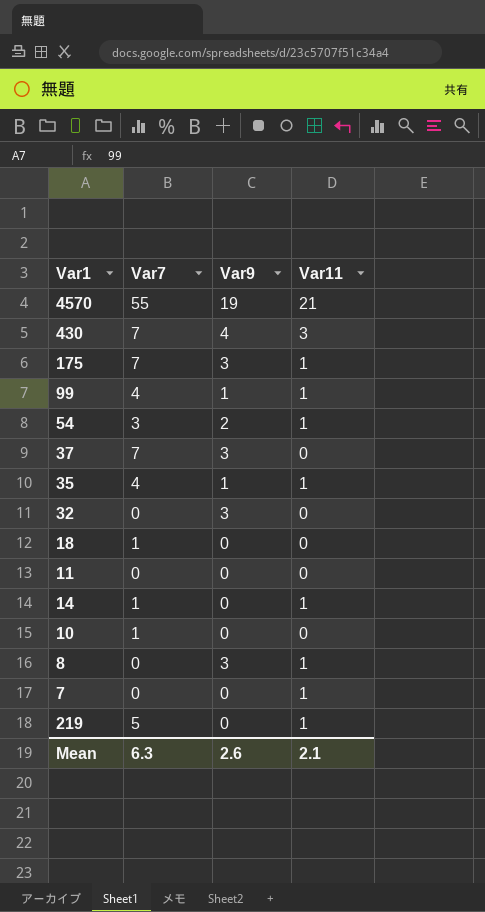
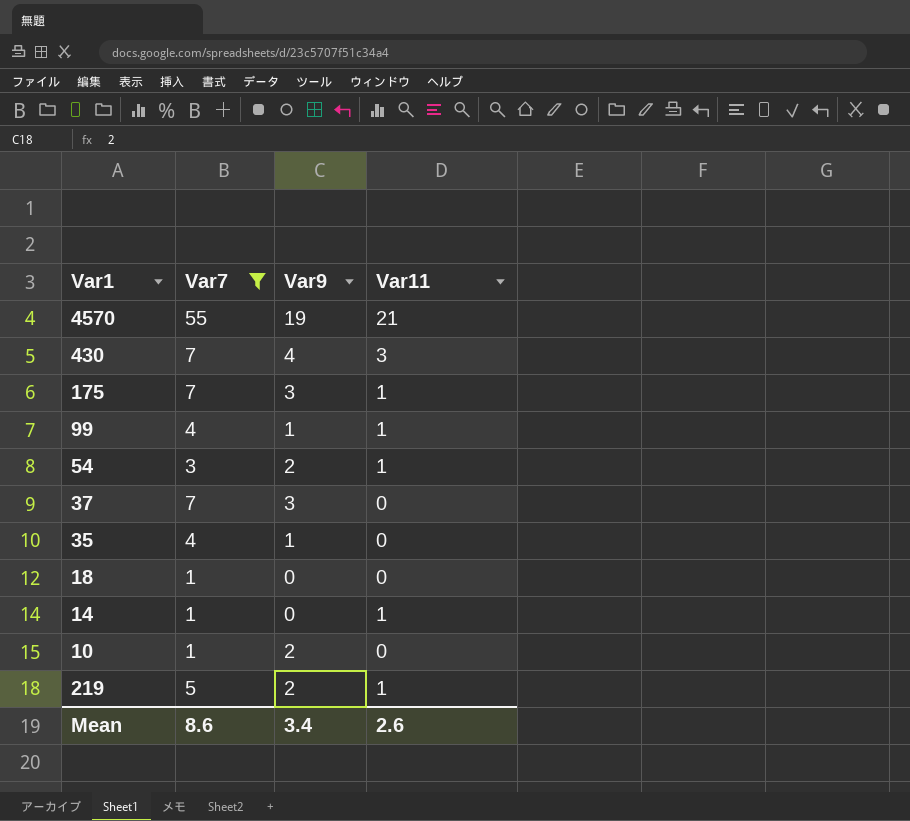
filter: none -> Var7 != 0
35 | Var11: 1 -> 0
10 | Var9: 0 -> 2
219 | Var9: 0 -> 2
Mean | Var7: 6.3 -> 8.6
Mean | Var9: 2.6 -> 3.4
Mean | Var11: 2.1 -> 2.6

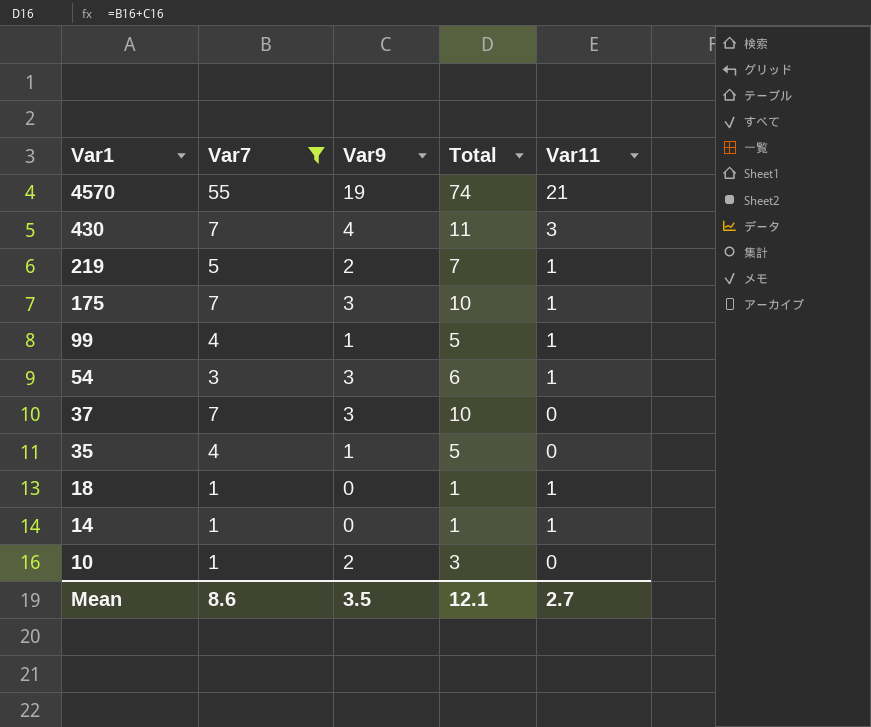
row order: none -> Var1 descending
column Total | formula: none -> [Var7] + [Var9]
54 | Var9: 2 -> 3
18 | Var11: 0 -> 1
Mean | Var9: 3.4 -> 3.5
Mean | Var11: 2.6 -> 2.7

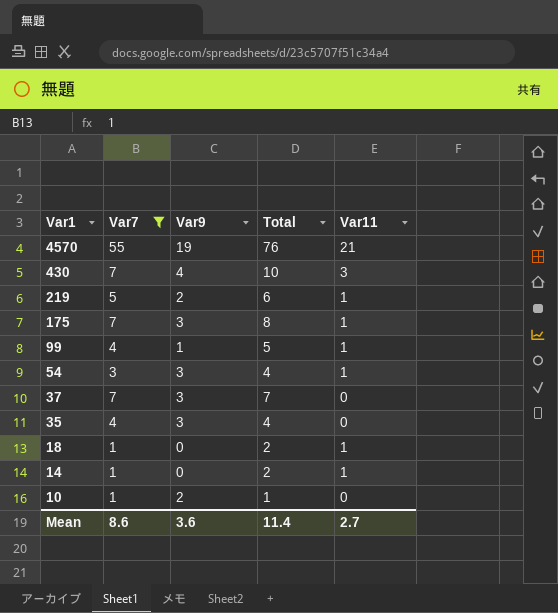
column Total | formula: [Var7] + [Var9] -> [Var7] + [Var11]
35 | Var9: 1 -> 3
Mean | Var9: 3.5 -> 3.6
Mean | Total: 12.1 -> 11.4

